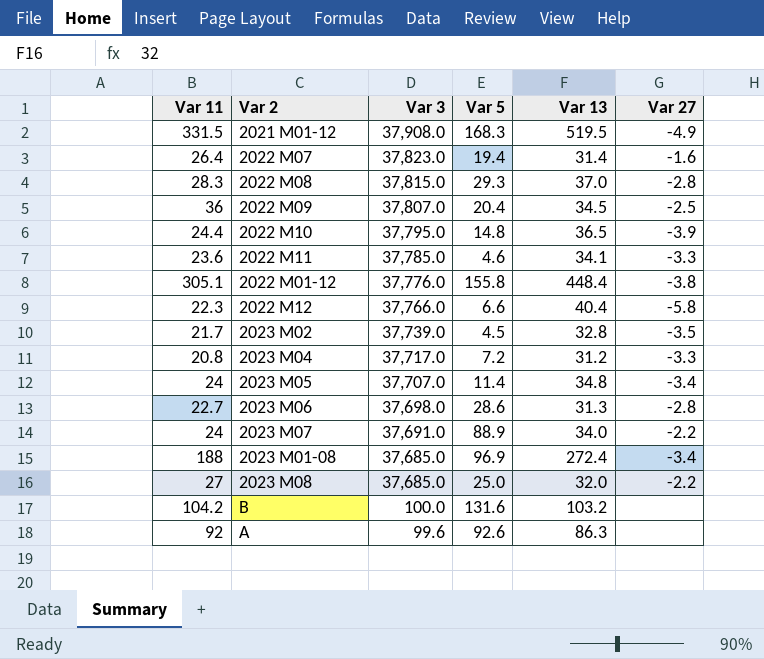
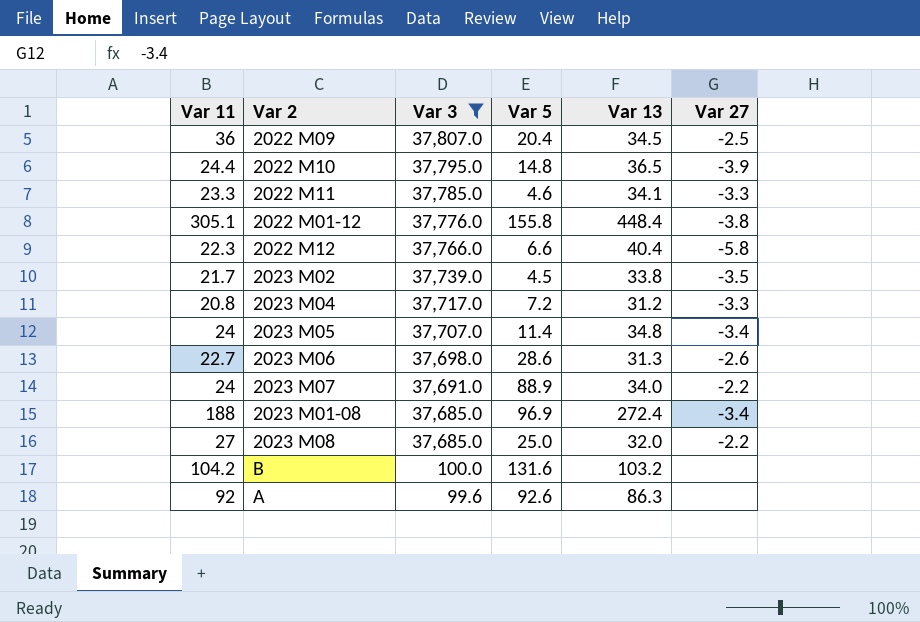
filter: none -> Var 3 <= 37,807.0
2022 M11 | Var 11: 23.6 -> 23.3
2023 M02 | Var 13: 32.8 -> 33.8
2023 M06 | Var 27: -2.8 -> -2.6

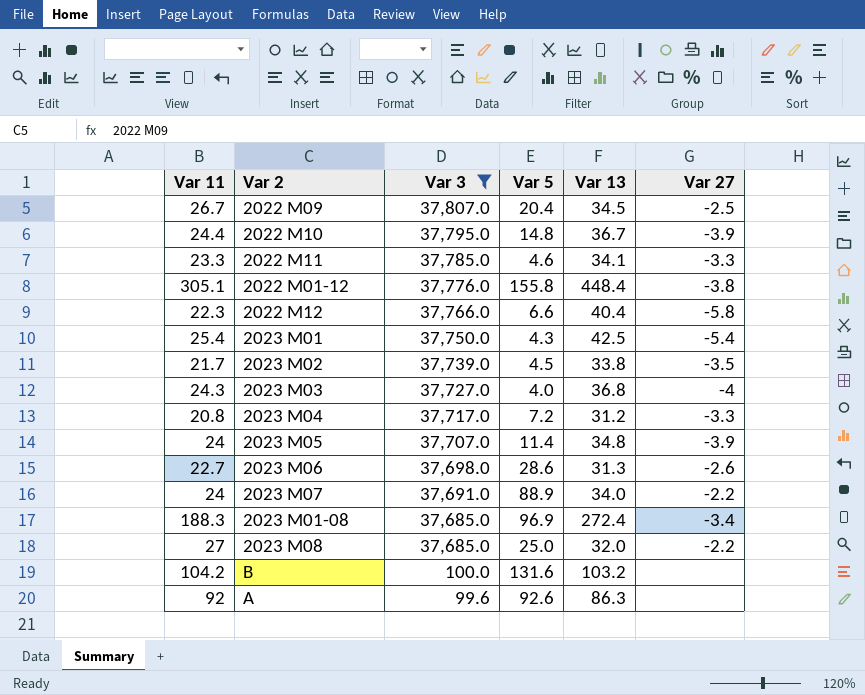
2022 M09 | Var 11: 36 -> 26.7
2022 M10 | Var 13: 36.5 -> 36.7
row 2023 M01: none -> 25.4 | 37,750.0 | 4.3 | 42.5 | -5.4
row 2023 M03: none -> 24.3 | 37,727.0 | 4.0 | 36.8 | -4
2023 M05 | Var 27: -3.4 -> -3.9
2023 M01-08 | Var 11: 188 -> 188.3

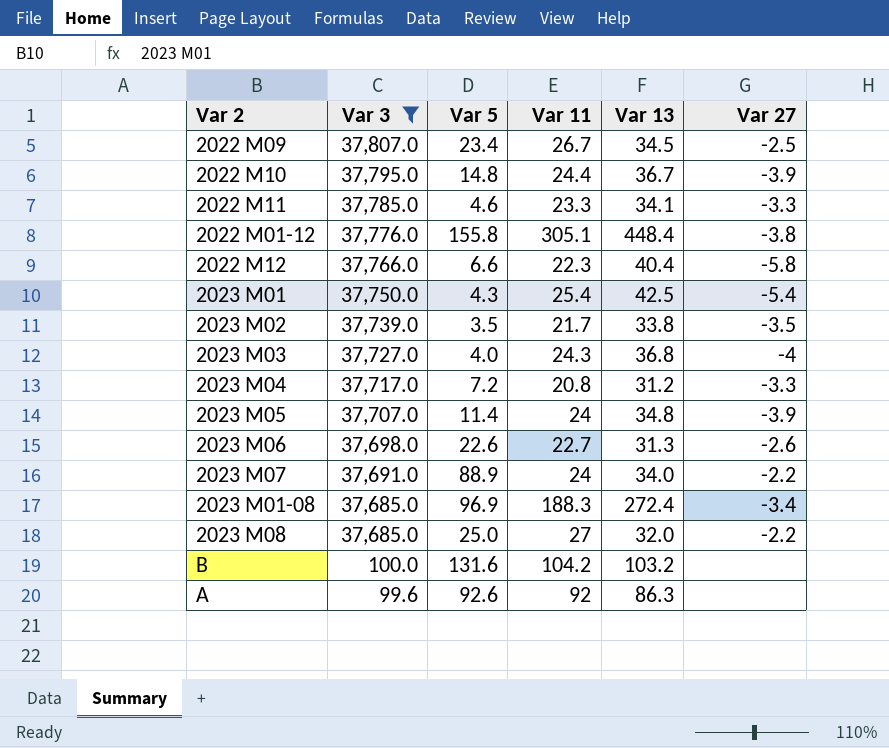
column Var 11 | position: 1 -> 4
2022 M09 | Var 5: 20.4 -> 23.4
2023 M02 | Var 5: 4.5 -> 3.5
2023 M06 | Var 5: 28.6 -> 22.6

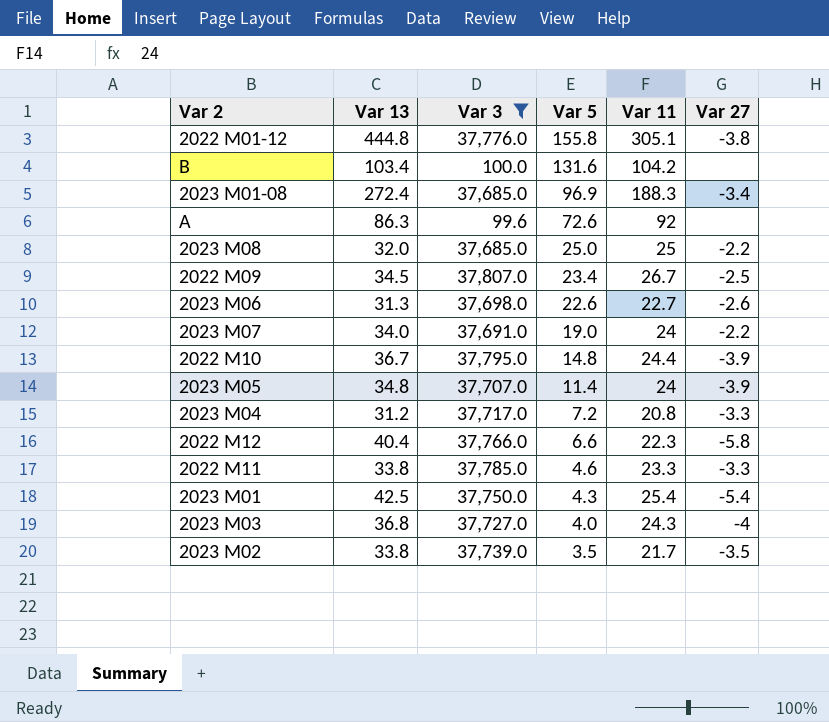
row order: Var 3 descending -> Var 5 descending
column Var 13 | position: 5 -> 2
2022 M01-12 | Var 13: 448.4 -> 444.8
B | Var 13: 103.2 -> 103.4
A | Var 5: 92.6 -> 72.6
2023 M08 | Var 11: 27 -> 25
2023 M07 | Var 5: 88.9 -> 19.0
2022 M11 | Var 13: 34.1 -> 33.8

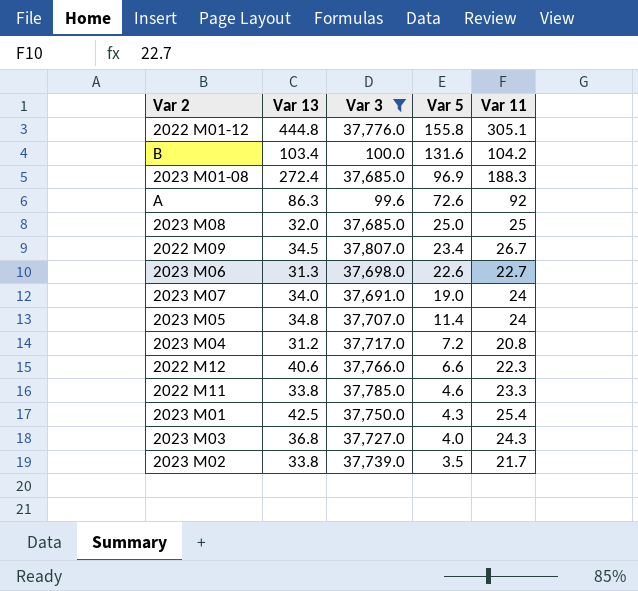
column Var 27 | position: 6 -> none
row 2022 M10: 36.7 | 37,795.0 | 14.8 | 24.4 | -3.9 -> none
2022 M12 | Var 13: 40.4 -> 40.6

